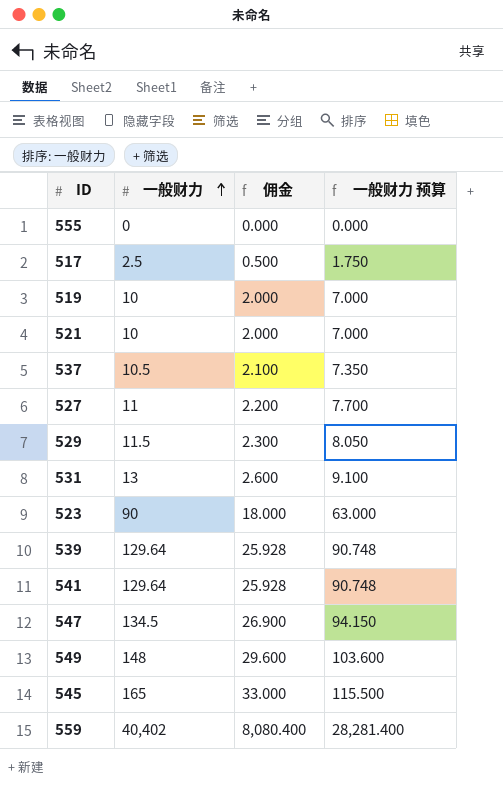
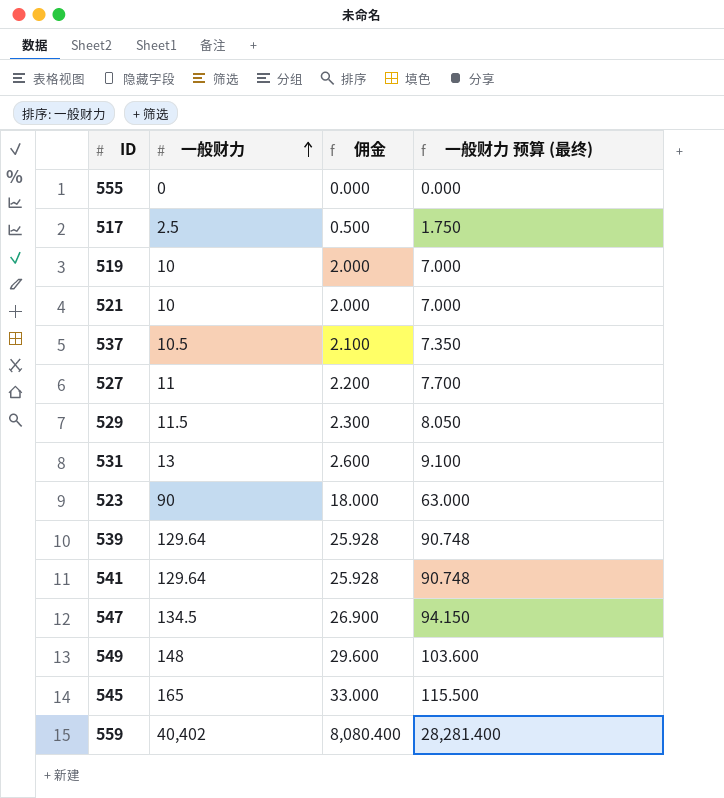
column name: 一般财力 预算 -> 一般财力 预算 (最终)

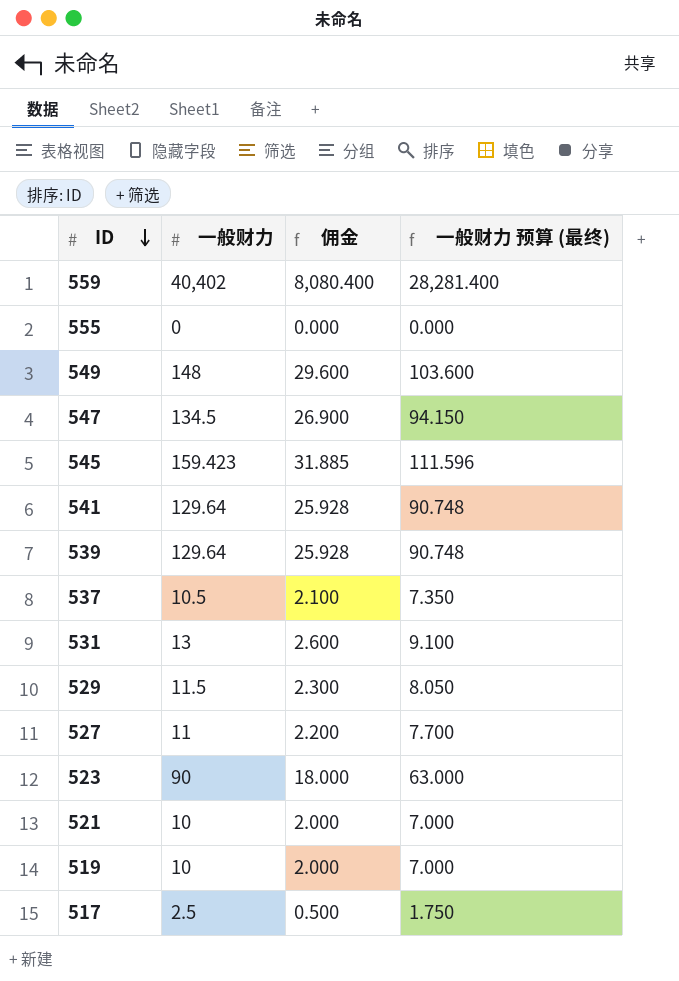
row order: 一般财力 ascending -> ID descending
545 | 一般财力: 165 -> 159.423
545 | 佣金: 33.000 -> 31.885
545 | 一般财力 预算 (最终): 115.500 -> 111.596

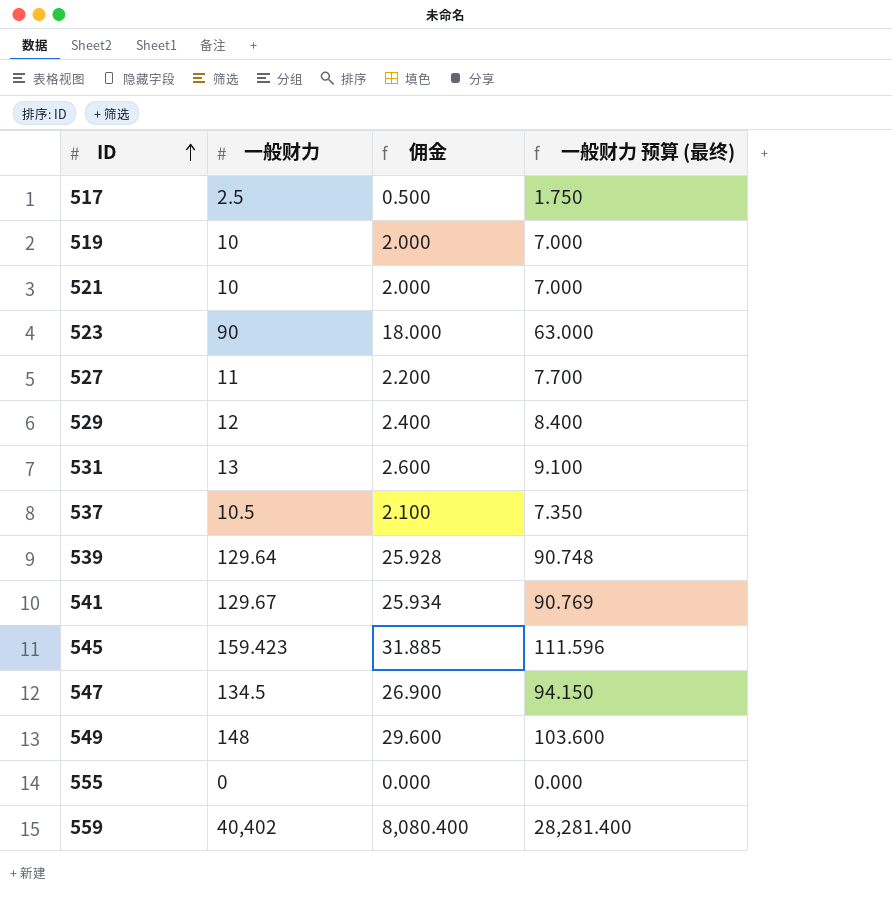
row order: ID descending -> ID ascending
529 | 一般财力: 11.5 -> 12
529 | 佣金: 2.300 -> 2.400
529 | 一般财力 预算 (最终): 8.050 -> 8.400
541 | 一般财力: 129.64 -> 129.67
541 | 佣金: 25.928 -> 25.934
541 | 一般财力 预算 (最终): 90.748 -> 90.769

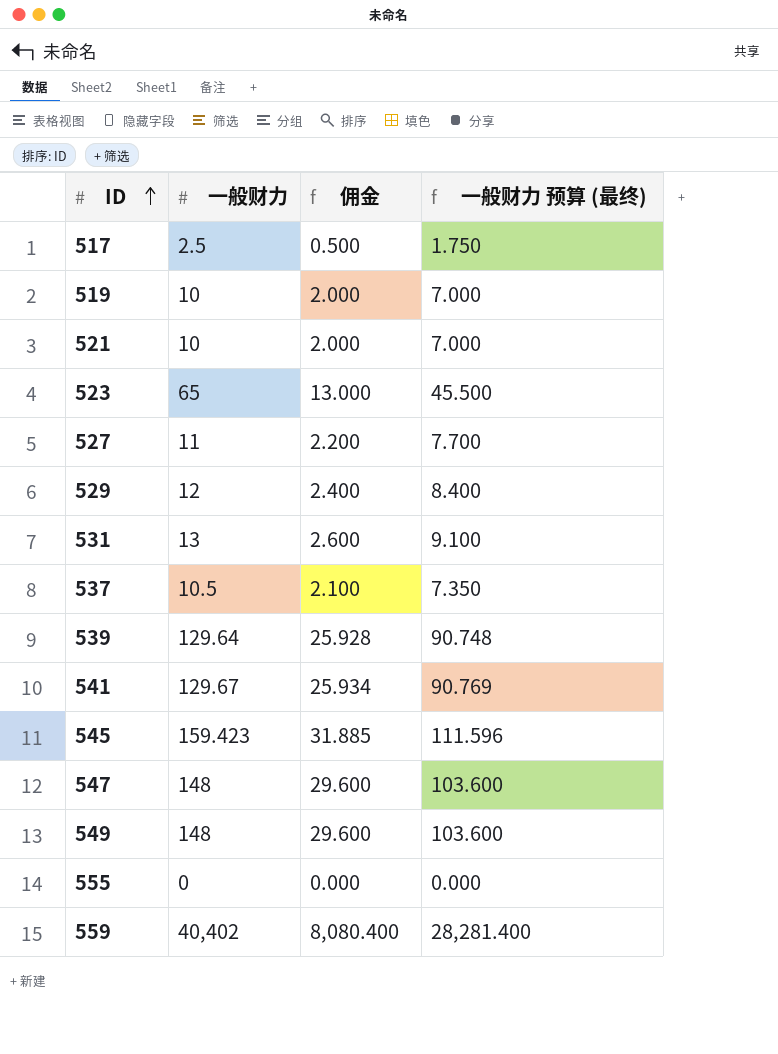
523 | 一般财力: 90 -> 65
523 | 佣金: 18.000 -> 13.000
523 | 一般财力 预算 (最终): 63.000 -> 45.500
547 | 一般财力: 134.5 -> 148
547 | 佣金: 26.900 -> 29.600
547 | 一般财力 预算 (最终): 94.150 -> 103.600

